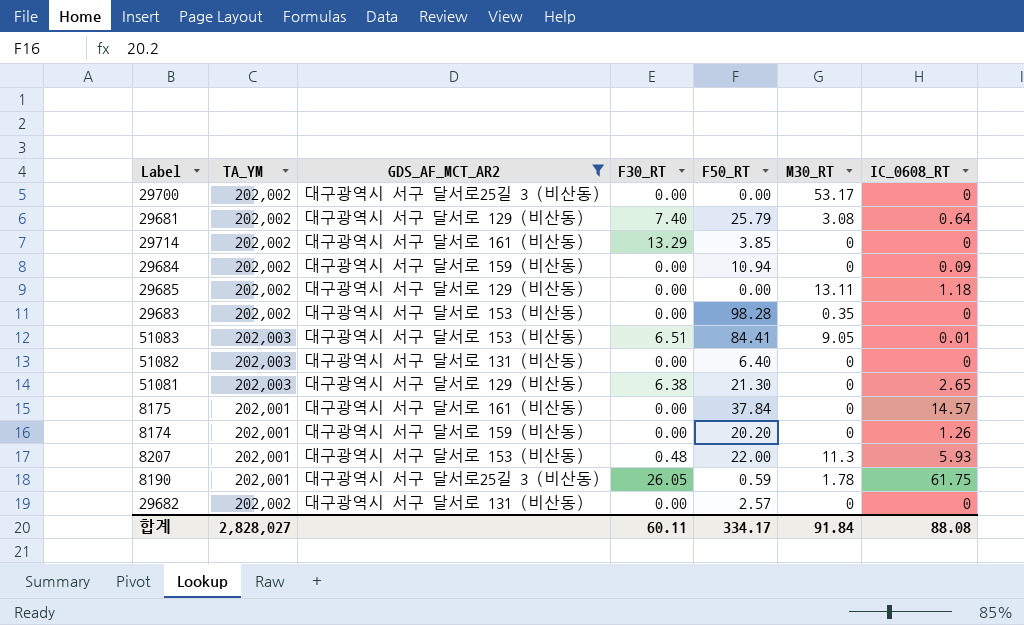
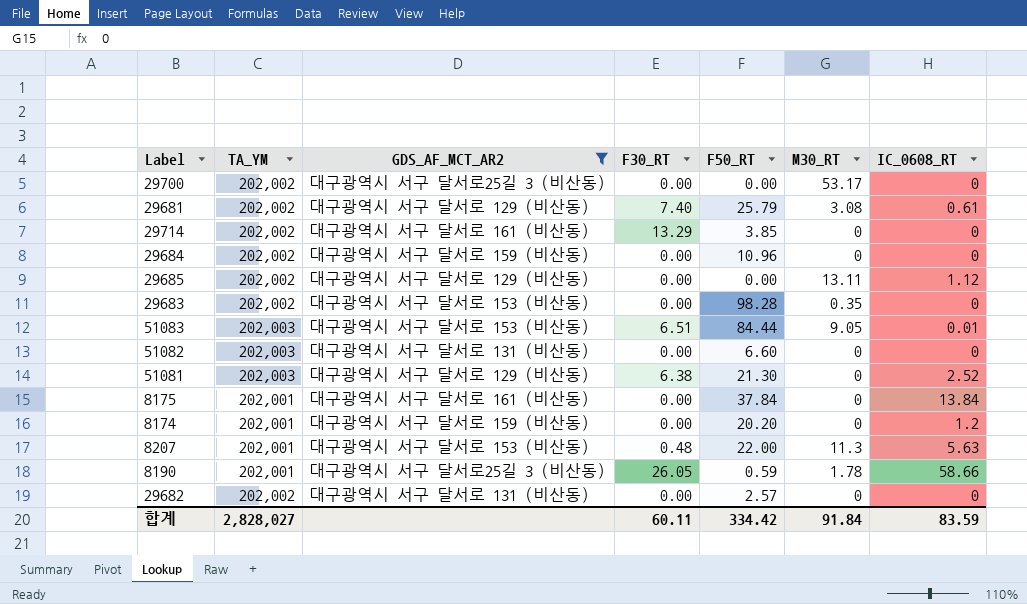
29681 | IC_0608_RT: 0.64 -> 0.61
29684 | F50_RT: 10.94 -> 10.96
29684 | IC_0608_RT: 0.09 -> 0
29685 | IC_0608_RT: 1.18 -> 1.12
51083 | F50_RT: 84.41 -> 84.44
51082 | F50_RT: 6.40 -> 6.60
51081 | IC_0608_RT: 2.65 -> 2.52
8175 | IC_0608_RT: 14.57 -> 13.84
8174 | IC_0608_RT: 1.26 -> 1.2
8207 | IC_0608_RT: 5.93 -> 5.63
8190 | IC_0608_RT: 61.75 -> 58.66
합계 | F50_RT: 334.17 -> 334.42
합계 | IC_0608_RT: 88.08 -> 83.59

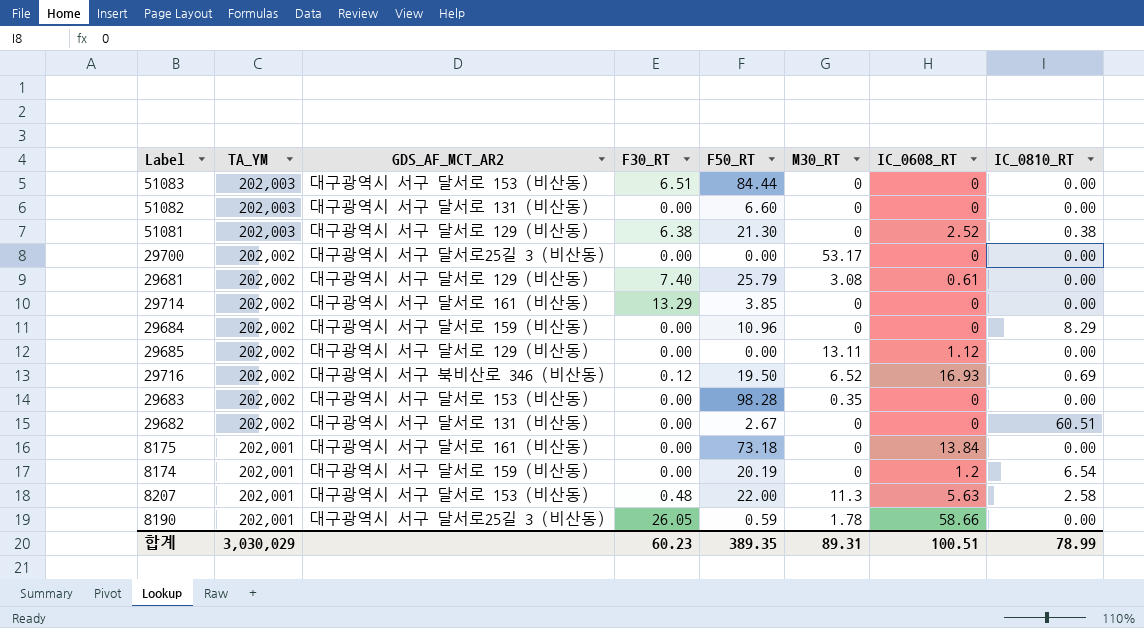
filter: GDS_AF_MCT_AR2 != 대구광역시 서구 북비산로 346 (비산동) -> none
row order: none -> TA_YM descending
column IC_0810_RT | position: none -> 8
51083 | M30_RT: 9.05 -> 0
51083 | IC_0608_RT: 0.01 -> 0
29682 | F50_RT: 2.57 -> 2.67
8175 | F50_RT: 37.84 -> 73.18
8174 | F50_RT: 20.20 -> 20.19
합계 | TA_YM: 2,828,027 -> 3,030,029
합계 | F30_RT: 60.11 -> 60.23
합계 | F50_RT: 334.42 -> 389.35
합계 | M30_RT: 91.84 -> 89.31
합계 | IC_0608_RT: 83.59 -> 100.51

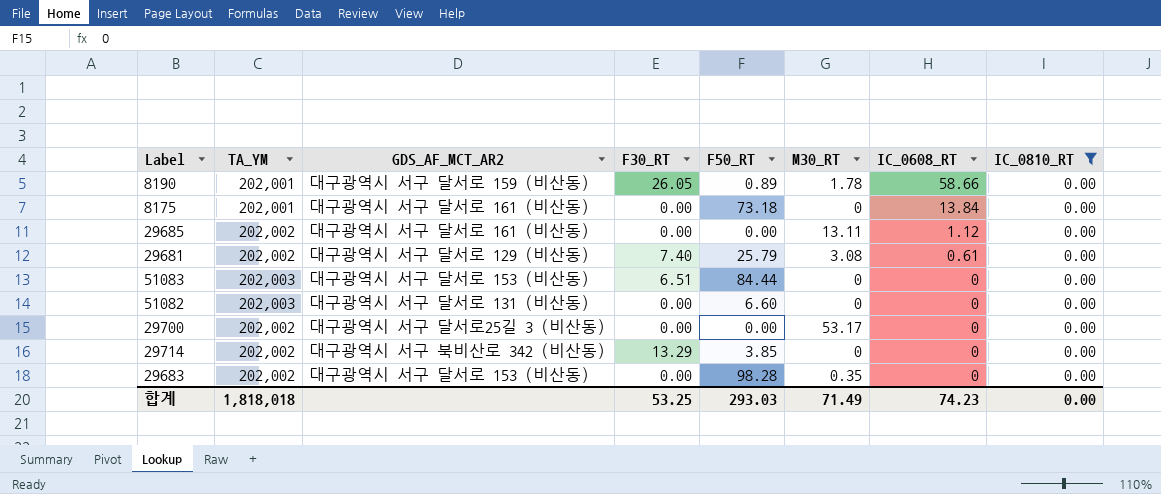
filter: none -> IC_0810_RT = 0.00
row order: TA_YM descending -> IC_0608_RT descending
8190 | GDS_AF_MCT_AR2: 대구광역시 서구 달서로25길 3 (비산동) -> 대구광역시 서구 달서로 159 (비산동)
8190 | F50_RT: 0.59 -> 0.89
29685 | GDS_AF_MCT_AR2: 대구광역시 서구 달서로 129 (비산동) -> 대구광역시 서구 달서로 161 (비산동)
29714 | GDS_AF_MCT_AR2: 대구광역시 서구 달서로 161 (비산동) -> 대구광역시 서구 북비산로 342 (비산동)
합계 | TA_YM: 3,030,029 -> 1,818,018
합계 | F30_RT: 60.23 -> 53.25
합계 | F50_RT: 389.35 -> 293.03
합계 | M30_RT: 89.31 -> 71.49
합계 | IC_0608_RT: 100.51 -> 74.23
합계 | IC_0810_RT: 78.99 -> 0.00

